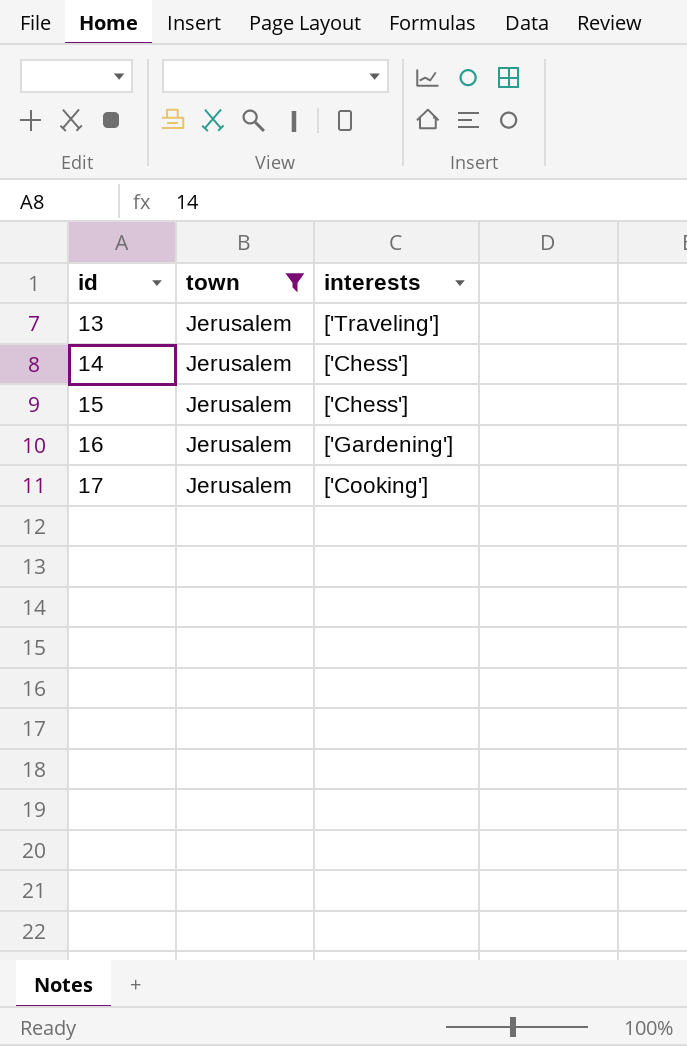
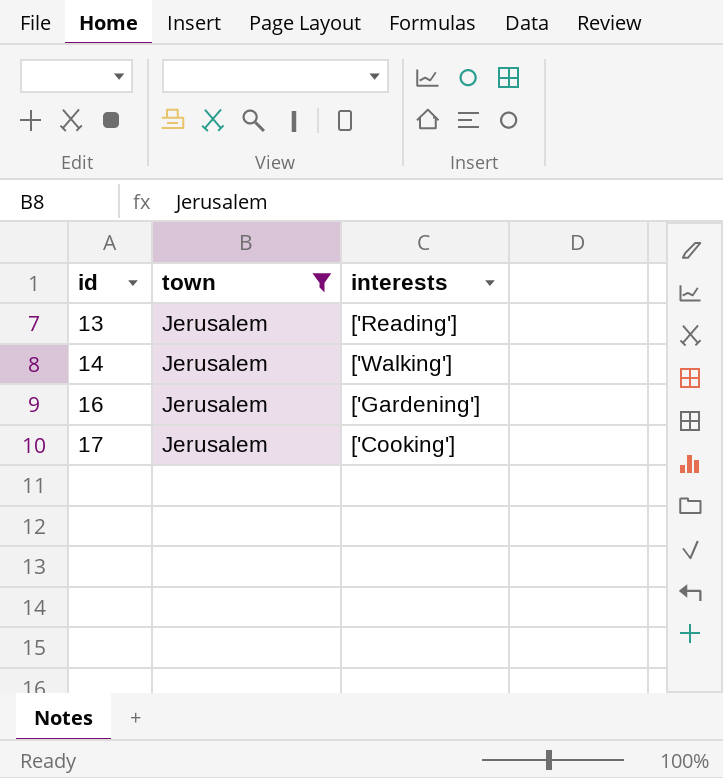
row 15: Jerusalem | ['Chess'] -> none
13 | interests: ['Traveling'] -> ['Reading']
14 | interests: ['Chess'] -> ['Walking']

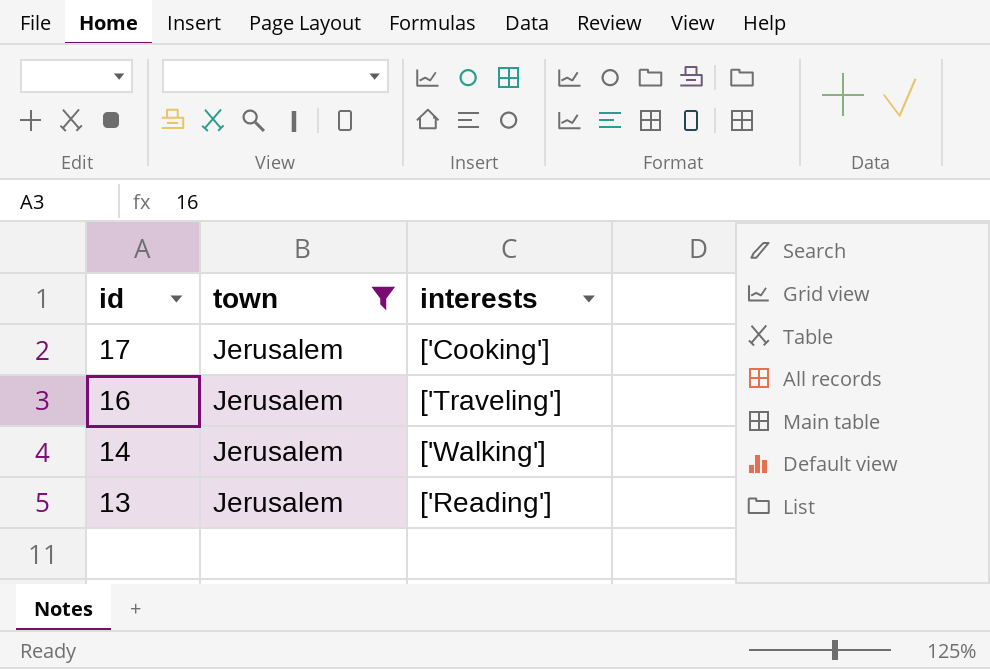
row order: id ascending -> id descending
16 | interests: ['Gardening'] -> ['Traveling']

